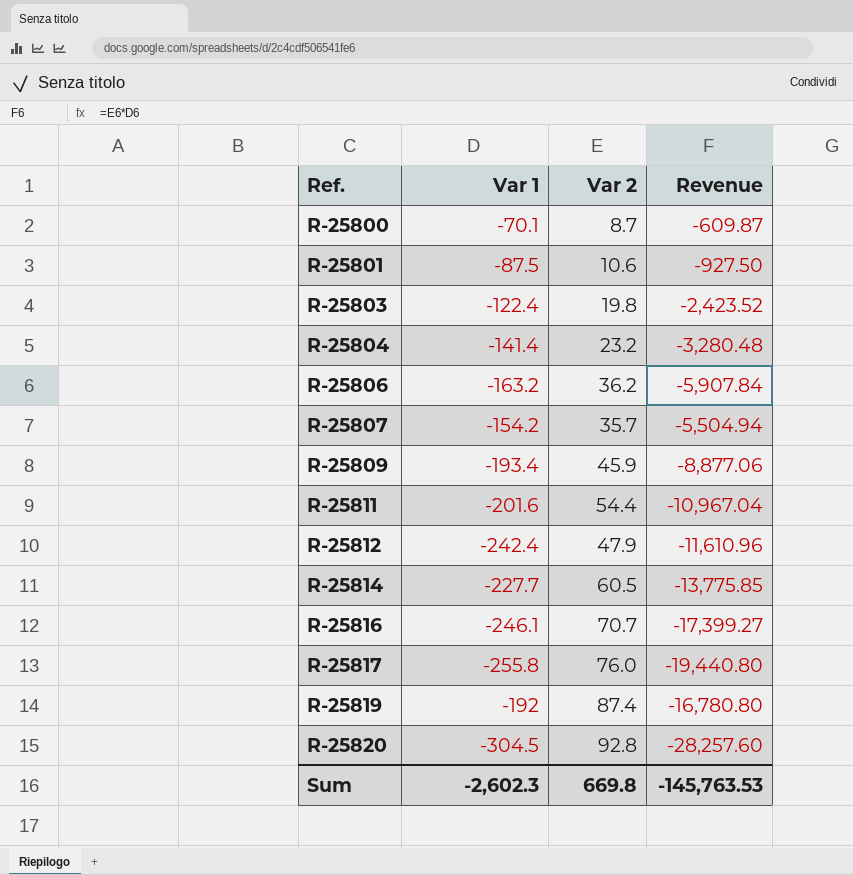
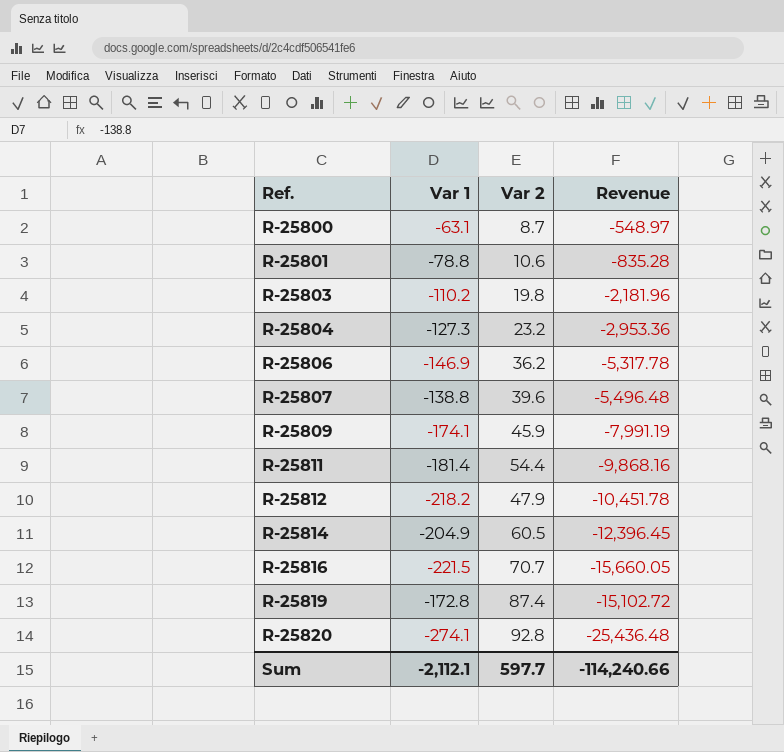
row R-25817: -255.8 | 76.0 | -19,440.80 -> none
R-25800 | Var 1: -70.1 -> -63.1
R-25800 | Revenue: -609.87 -> -548.97
R-25801 | Var 1: -87.5 -> -78.8
R-25801 | Revenue: -927.50 -> -835.28
R-25803 | Var 1: -122.4 -> -110.2
R-25803 | Revenue: -2,423.52 -> -2,181.96
R-25804 | Var 1: -141.4 -> -127.3
R-25804 | Revenue: -3,280.48 -> -2,953.36
R-25806 | Var 1: -163.2 -> -146.9
R-25806 | Revenue: -5,907.84 -> -5,317.78
R-25807 | Var 1: -154.2 -> -138.8
R-25807 | Var 2: 35.7 -> 39.6
R-25807 | Revenue: -5,504.94 -> -5,496.48
R-25809 | Var 1: -193.4 -> -174.1
R-25809 | Revenue: -8,877.06 -> -7,991.19
R-25811 | Var 1: -201.6 -> -181.4
R-25811 | Revenue: -10,967.04 -> -9,868.16
R-25812 | Var 1: -242.4 -> -218.2
R-25812 | Revenue: -11,610.96 -> -10,451.78
R-25814 | Var 1: -227.7 -> -204.9
R-25814 | Revenue: -13,775.85 -> -12,396.45
R-25816 | Var 1: -246.1 -> -221.5
R-25816 | Revenue: -17,399.27 -> -15,660.05
R-25819 | Var 1: -192 -> -172.8
R-25819 | Revenue: -16,780.80 -> -15,102.72
R-25820 | Var 1: -304.5 -> -274.1
R-25820 | Revenue: -28,257.60 -> -25,436.48
Sum | Var 1: -2,602.3 -> -2,112.1
Sum | Var 2: 669.8 -> 597.7
Sum | Revenue: -145,763.53 -> -114,240.66

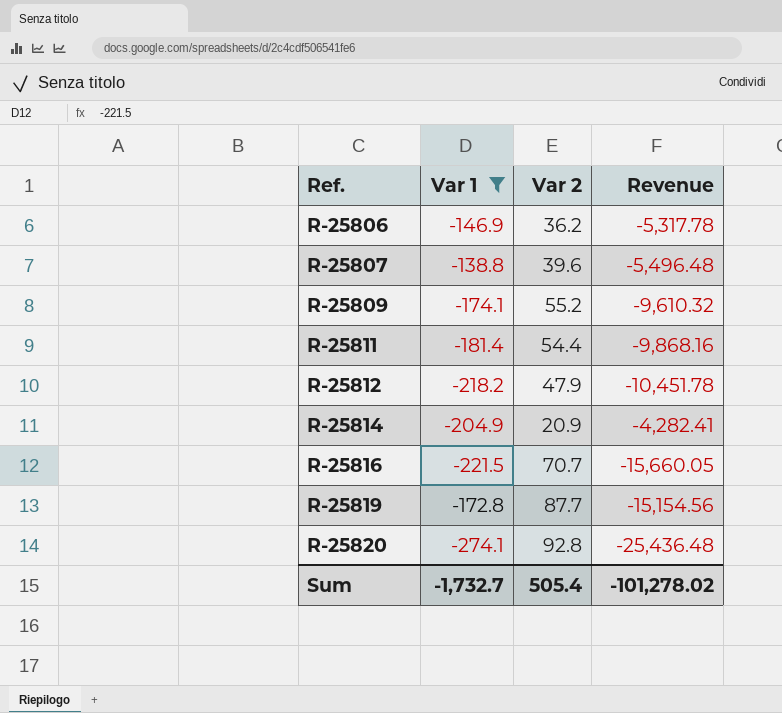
filter: none -> Var 1 <= -138.8
R-25809 | Var 2: 45.9 -> 55.2
R-25809 | Revenue: -7,991.19 -> -9,610.32
R-25814 | Var 2: 60.5 -> 20.9
R-25814 | Revenue: -12,396.45 -> -4,282.41
R-25819 | Var 2: 87.4 -> 87.7
R-25819 | Revenue: -15,102.72 -> -15,154.56
Sum | Var 1: -2,112.1 -> -1,732.7
Sum | Var 2: 597.7 -> 505.4
Sum | Revenue: -114,240.66 -> -101,278.02

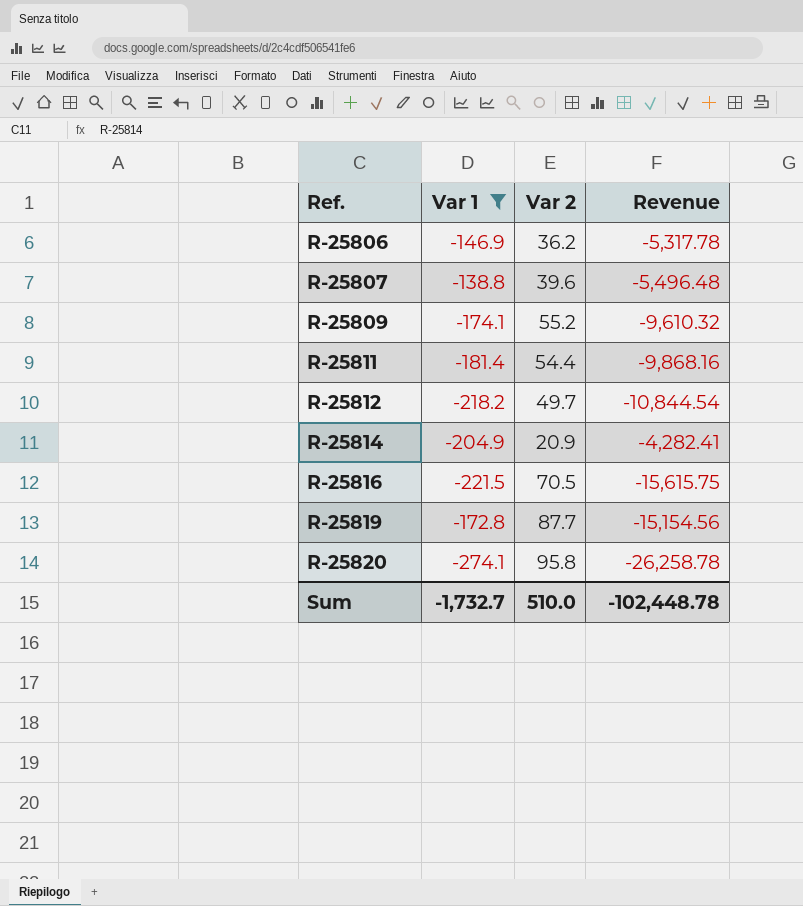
R-25812 | Var 2: 47.9 -> 49.7
R-25812 | Revenue: -10,451.78 -> -10,844.54
R-25816 | Var 2: 70.7 -> 70.5
R-25816 | Revenue: -15,660.05 -> -15,615.75
R-25820 | Var 2: 92.8 -> 95.8
R-25820 | Revenue: -25,436.48 -> -26,258.78
Sum | Var 2: 505.4 -> 510.0
Sum | Revenue: -101,278.02 -> -102,448.78

